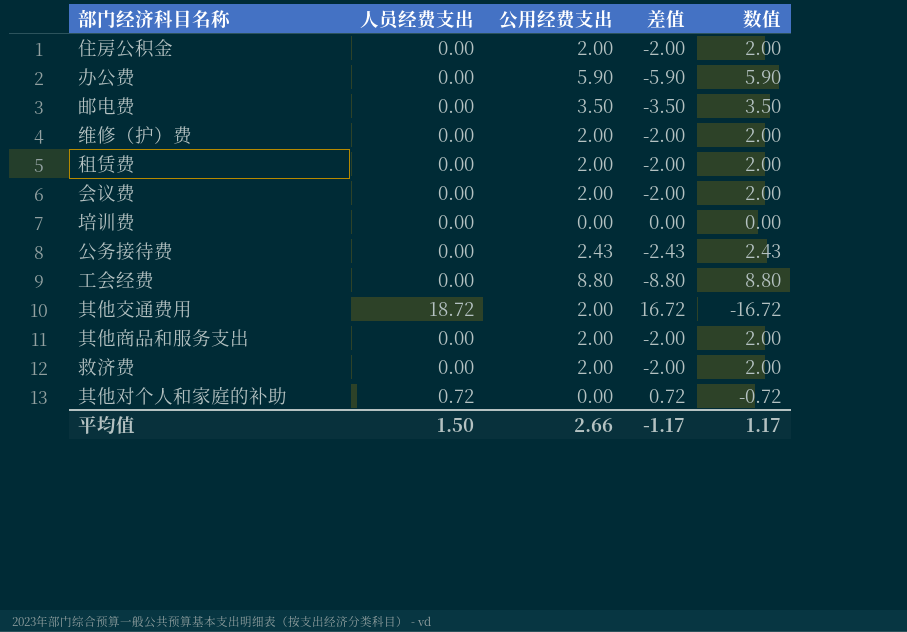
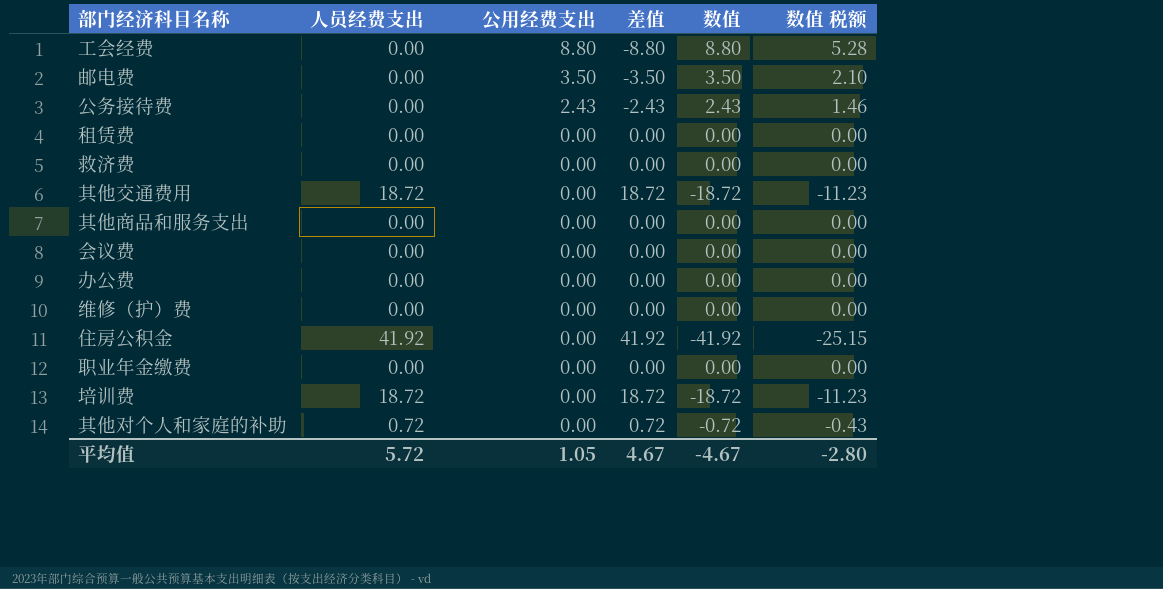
row order: none -> 公用经费支出 descending
column 数值 税额 | formula: none -> [数值] * 0.6
租赁费 | 公用经费支出: 2.00 -> 0.00
租赁费 | 差值: -2.00 -> 0.00
租赁费 | 数值: 2.00 -> 0.00
救济费 | 公用经费支出: 2.00 -> 0.00
救济费 | 差值: -2.00 -> 0.00
救济费 | 数值: 2.00 -> 0.00
其他交通费用 | 公用经费支出: 2.00 -> 0.00
其他交通费用 | 差值: 16.72 -> 18.72
其他交通费用 | 数值: -16.72 -> -18.72
其他商品和服务支出 | 公用经费支出: 2.00 -> 0.00
其他商品和服务支出 | 差值: -2.00 -> 0.00
其他商品和服务支出 | 数值: 2.00 -> 0.00
会议费 | 公用经费支出: 2.00 -> 0.00
会议费 | 差值: -2.00 -> 0.00
会议费 | 数值: 2.00 -> 0.00
办公费 | 公用经费支出: 5.90 -> 0.00
办公费 | 差值: -5.90 -> 0.00
办公费 | 数值: 5.90 -> 0.00
维修（护）费 | 公用经费支出: 2.00 -> 0.00
维修（护）费 | 差值: -2.00 -> 0.00
维修（护）费 | 数值: 2.00 -> 0.00
住房公积金 | 人员经费支出: 0.00 -> 41.92
住房公积金 | 公用经费支出: 2.00 -> 0.00
住房公积金 | 差值: -2.00 -> 41.92
住房公积金 | 数值: 2.00 -> -41.92
row 职业年金缴费: none -> 0.00 | 0.00 | 0.00 | 0.00 | 0.00
培训费 | 人员经费支出: 0.00 -> 18.72
培训费 | 差值: 0.00 -> 18.72
培训费 | 数值: 0.00 -> -18.72
平均值 | 人员经费支出: 1.50 -> 5.72
平均值 | 公用经费支出: 2.66 -> 1.05
平均值 | 差值: -1.17 -> 4.67
平均值 | 数值: 1.17 -> -4.67

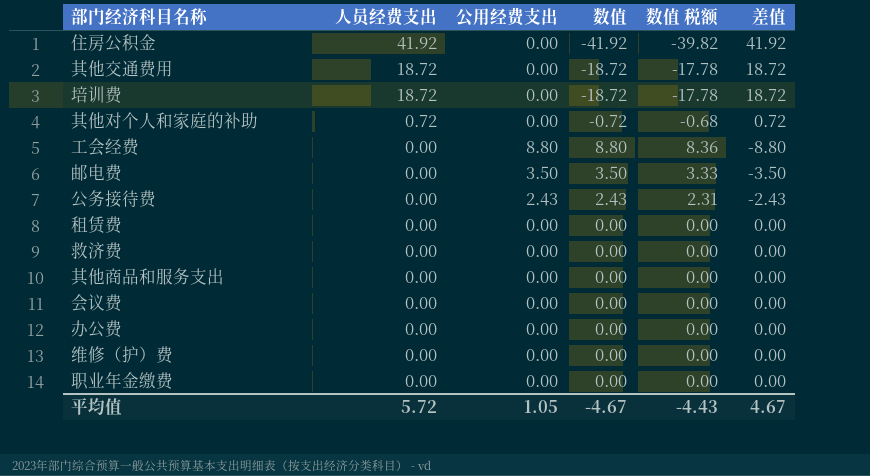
row order: 公用经费支出 descending -> 人员经费支出 descending
column 数值 税额 | formula: [数值] * 0.6 -> [数值] * 0.95
column 差值 | position: 4 -> 6
平均值 | 数值 税额: -2.80 -> -4.43

